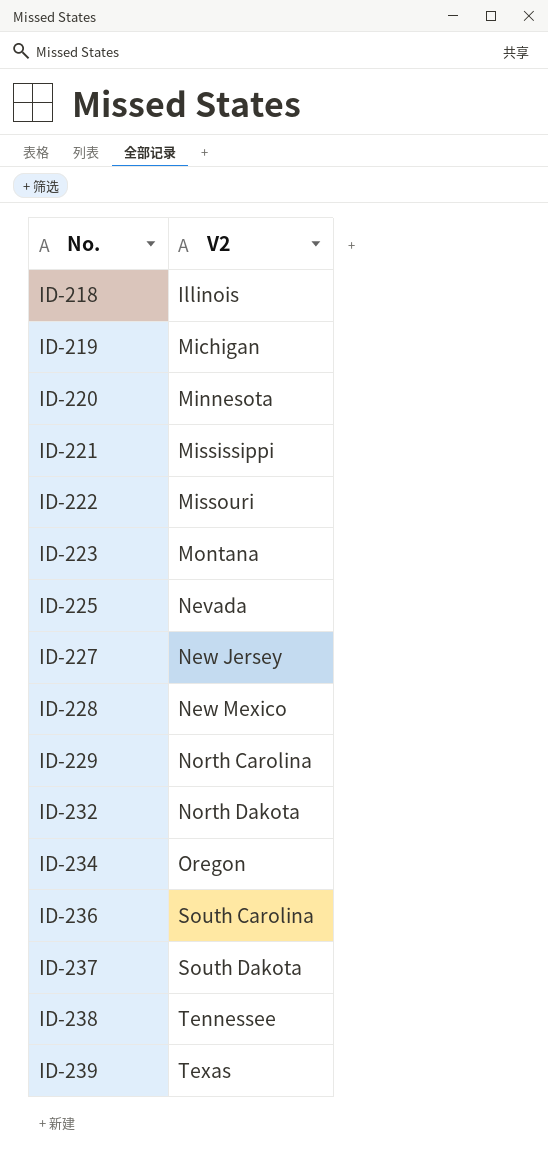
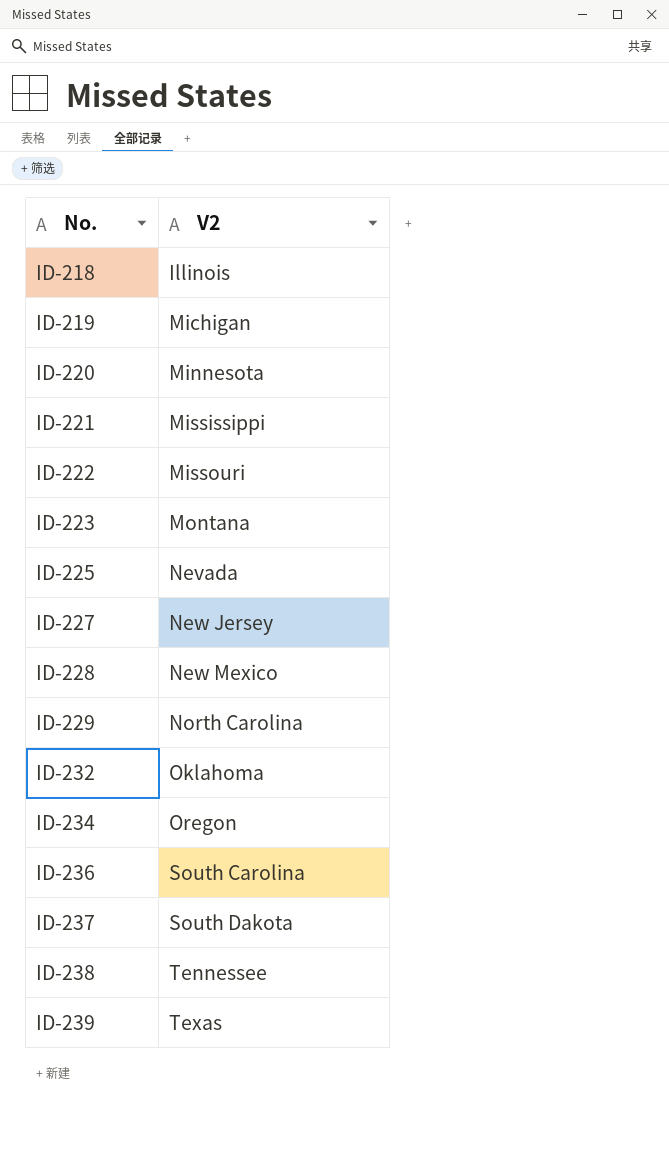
ID-232 | V2: North Dakota -> Oklahoma

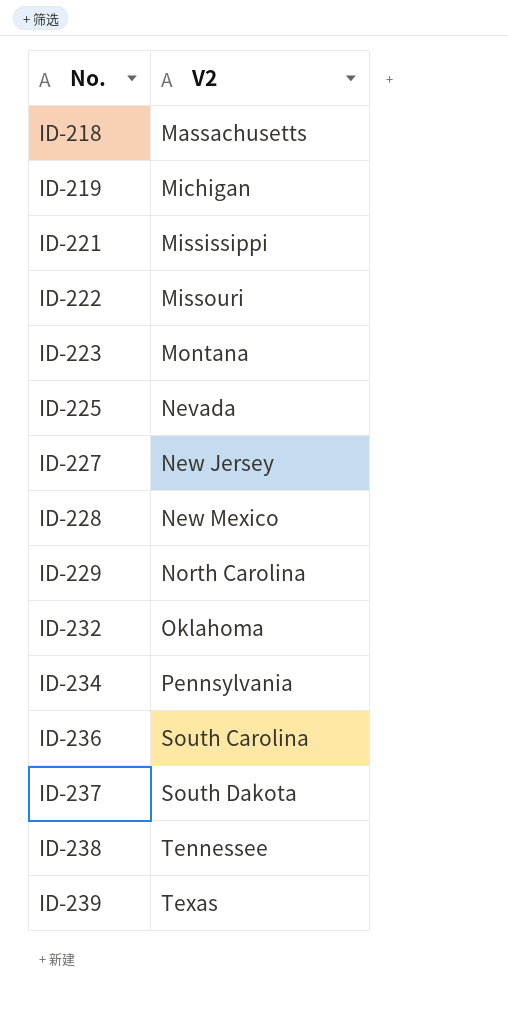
row ID-220: Minnesota -> none
ID-218 | V2: Illinois -> Massachusetts
ID-234 | V2: Oregon -> Pennsylvania

